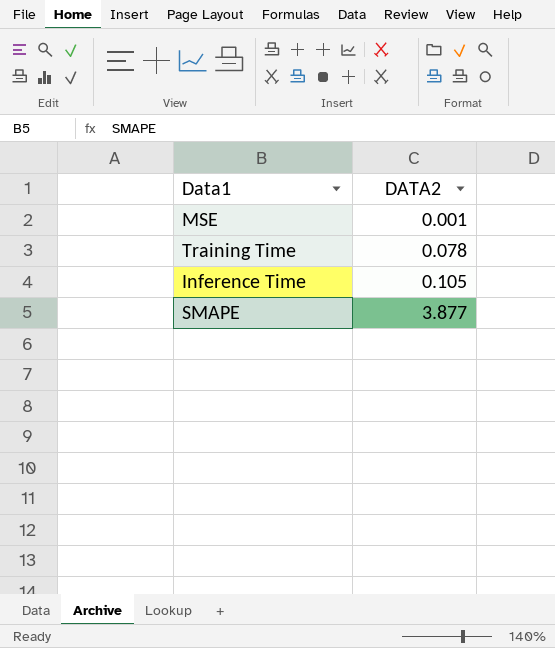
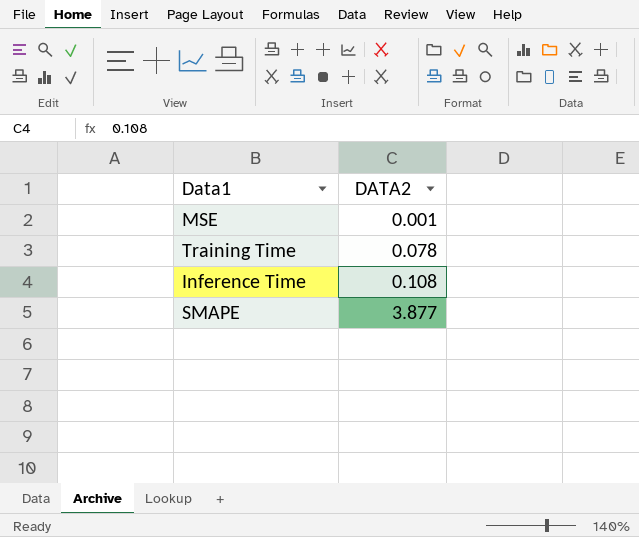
Inference Time | DATA2: 0.105 -> 0.108

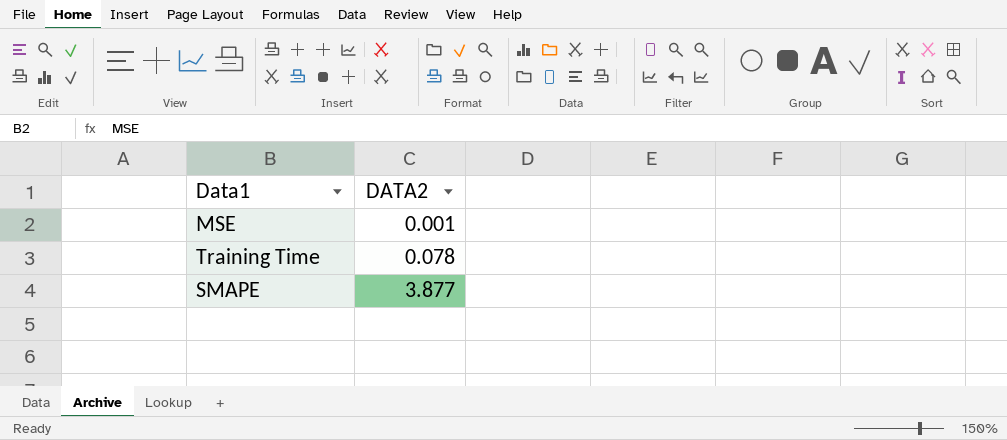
row Inference Time: 0.108 -> none

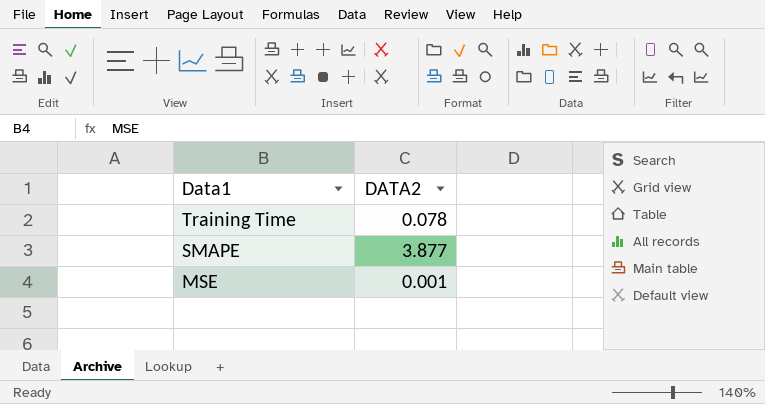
row order: DATA2 ascending -> Data1 descending

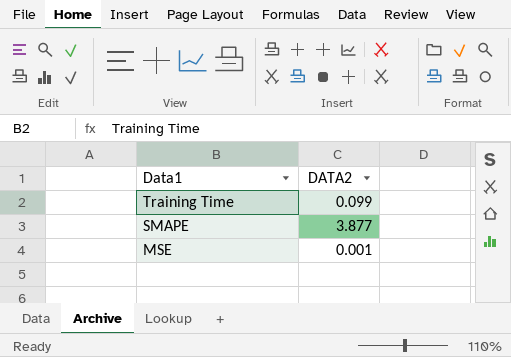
Training Time | DATA2: 0.078 -> 0.099

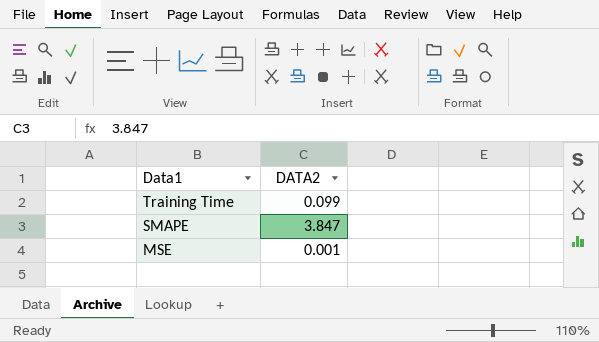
SMAPE | DATA2: 3.877 -> 3.847

